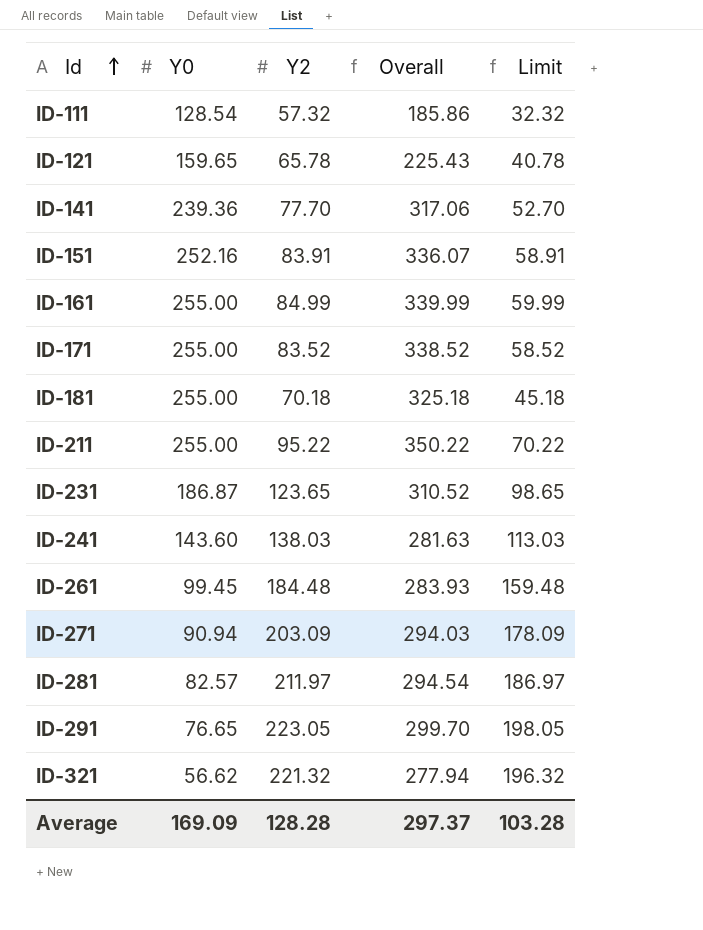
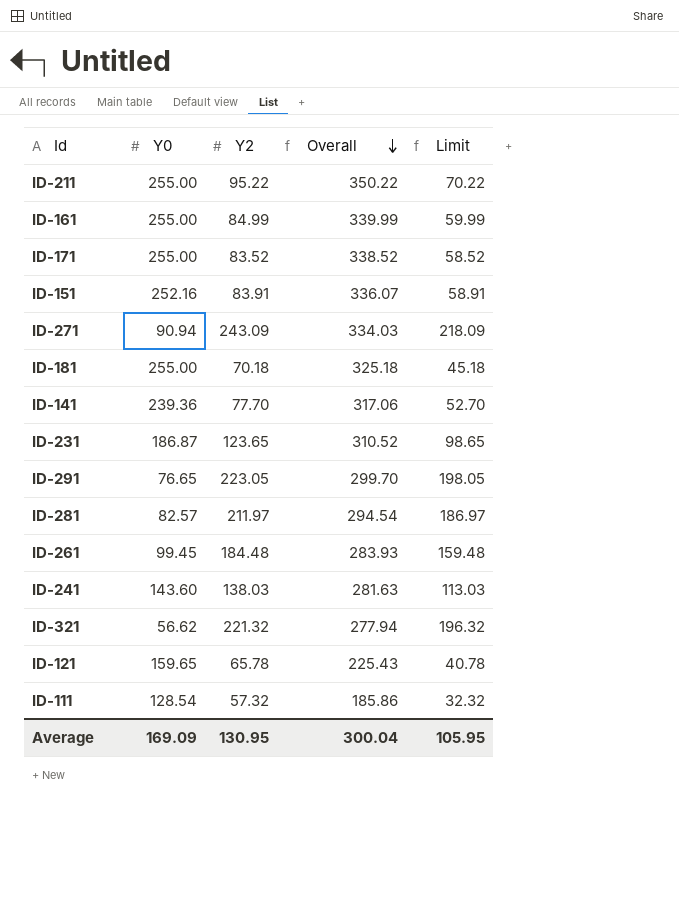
row order: Id ascending -> Overall descending
ID-271 | Y2: 203.09 -> 243.09
ID-271 | Overall: 294.03 -> 334.03
ID-271 | Limit: 178.09 -> 218.09
Average | Y2: 128.28 -> 130.95
Average | Overall: 297.37 -> 300.04
Average | Limit: 103.28 -> 105.95

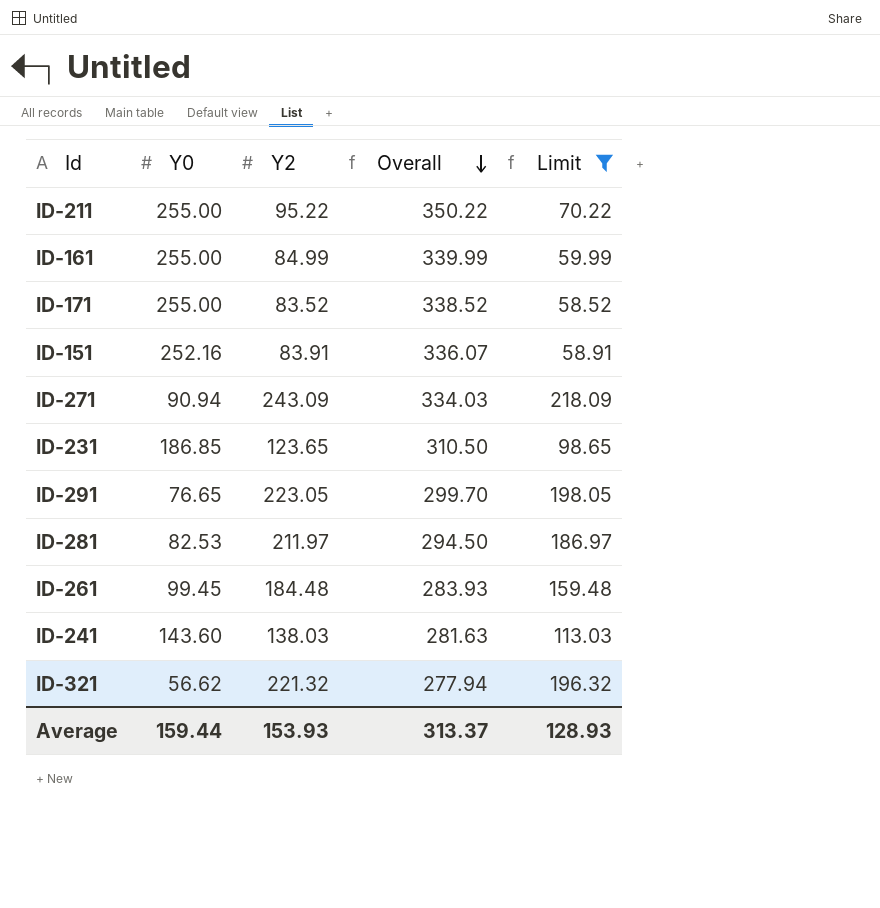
filter: none -> Limit >= 58.52
ID-231 | Y0: 186.87 -> 186.85
ID-231 | Overall: 310.52 -> 310.50
ID-281 | Y0: 82.57 -> 82.53
ID-281 | Overall: 294.54 -> 294.50
Average | Y0: 169.09 -> 159.44
Average | Y2: 130.95 -> 153.93
Average | Overall: 300.04 -> 313.37
Average | Limit: 105.95 -> 128.93

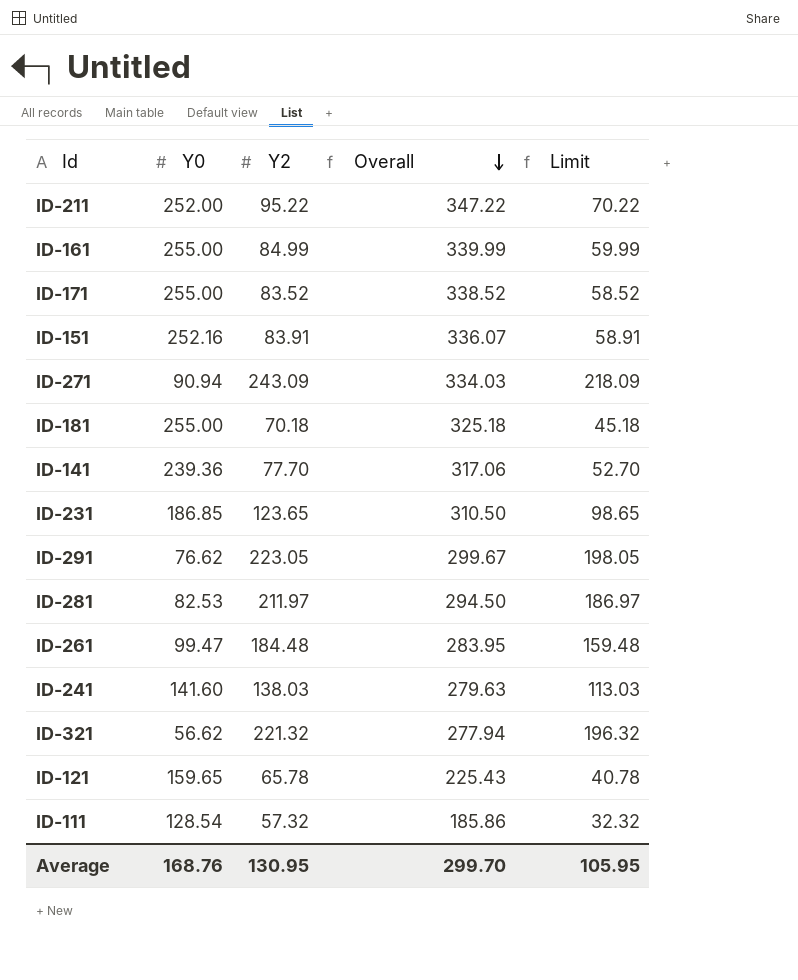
filter: Limit >= 58.52 -> none
ID-211 | Y0: 255.00 -> 252.00
ID-211 | Overall: 350.22 -> 347.22
ID-291 | Y0: 76.65 -> 76.62
ID-291 | Overall: 299.70 -> 299.67
ID-261 | Y0: 99.45 -> 99.47
ID-261 | Overall: 283.93 -> 283.95
ID-241 | Y0: 143.60 -> 141.60
ID-241 | Overall: 281.63 -> 279.63
Average | Y0: 159.44 -> 168.76
Average | Y2: 153.93 -> 130.95
Average | Overall: 313.37 -> 299.70
Average | Limit: 128.93 -> 105.95

